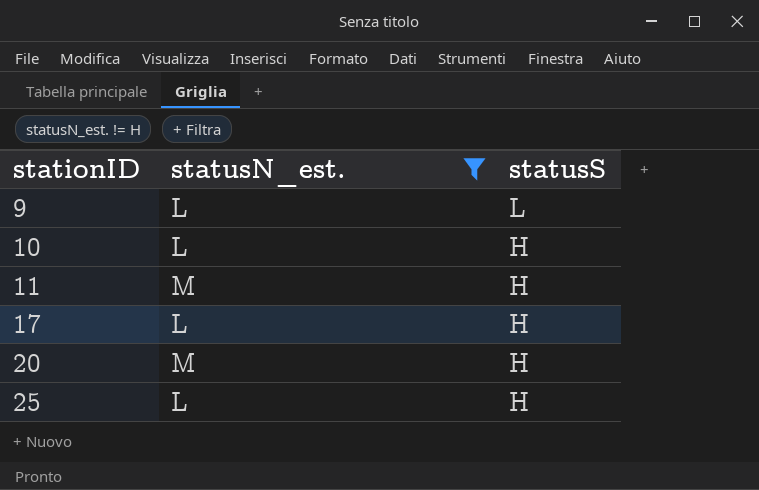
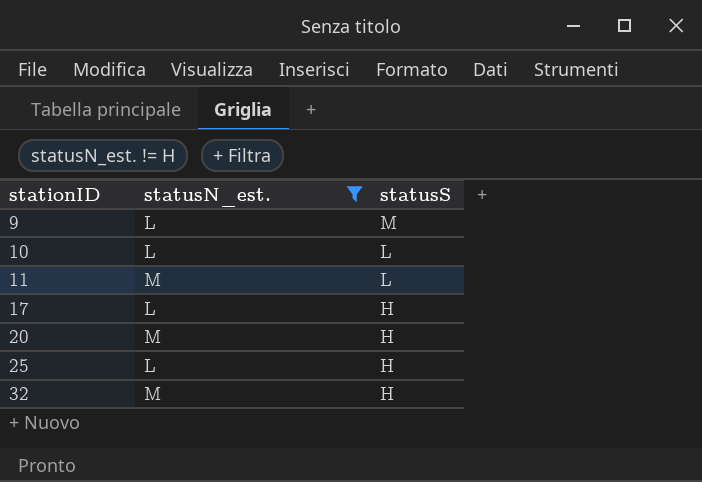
9 | statusS: L -> M
10 | statusS: H -> L
11 | statusS: H -> L
row 32: none -> M | H

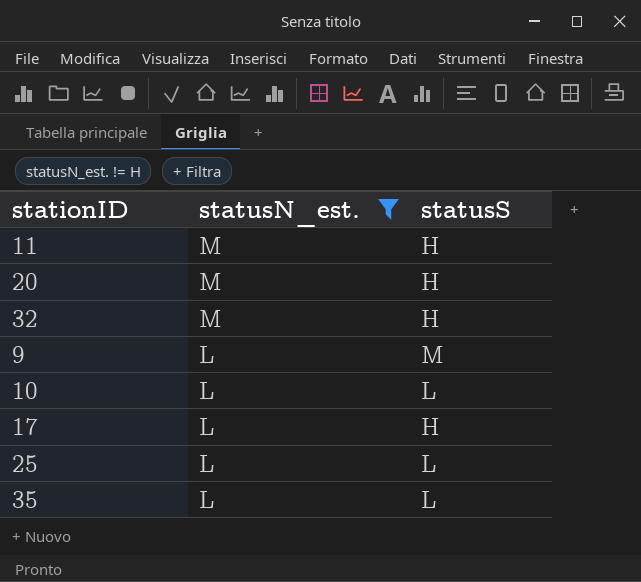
row order: stationID ascending -> statusN_est. descending
11 | statusS: L -> H
25 | statusS: H -> L
row 35: none -> L | L

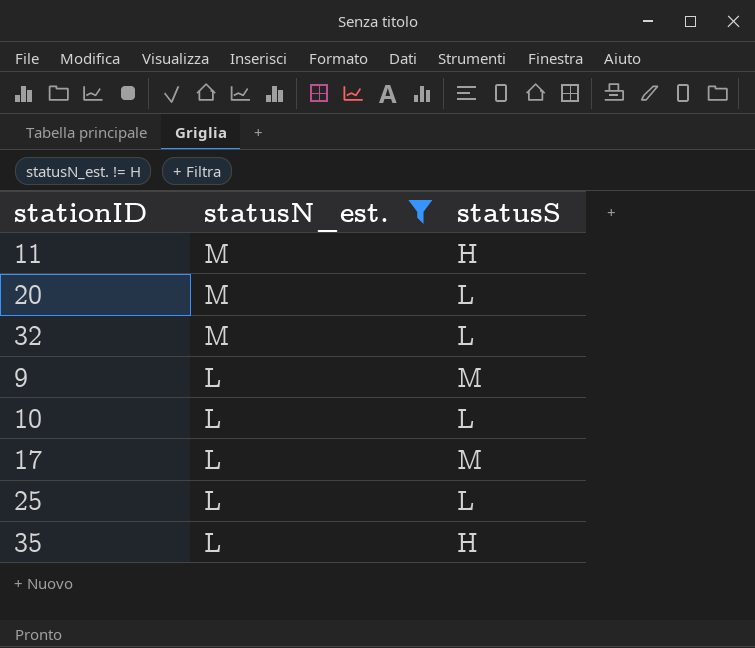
20 | statusS: H -> L
32 | statusS: H -> L
17 | statusS: H -> M
35 | statusS: L -> H

